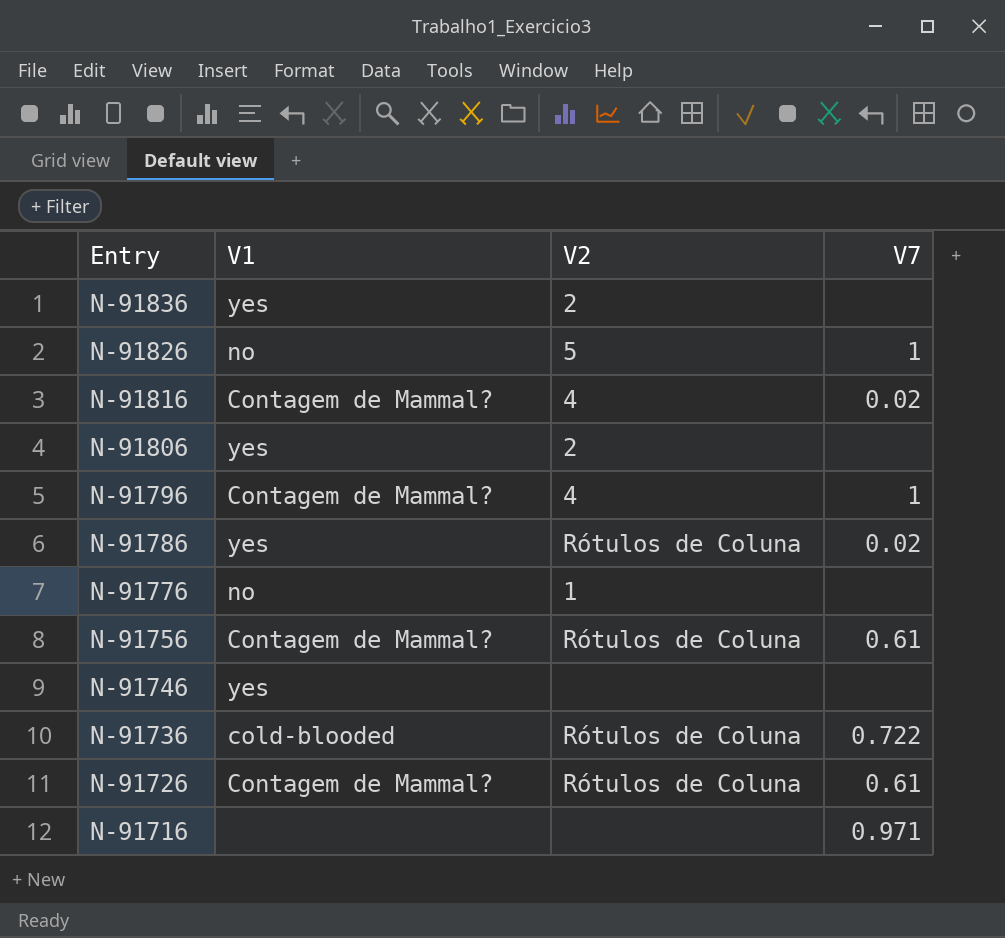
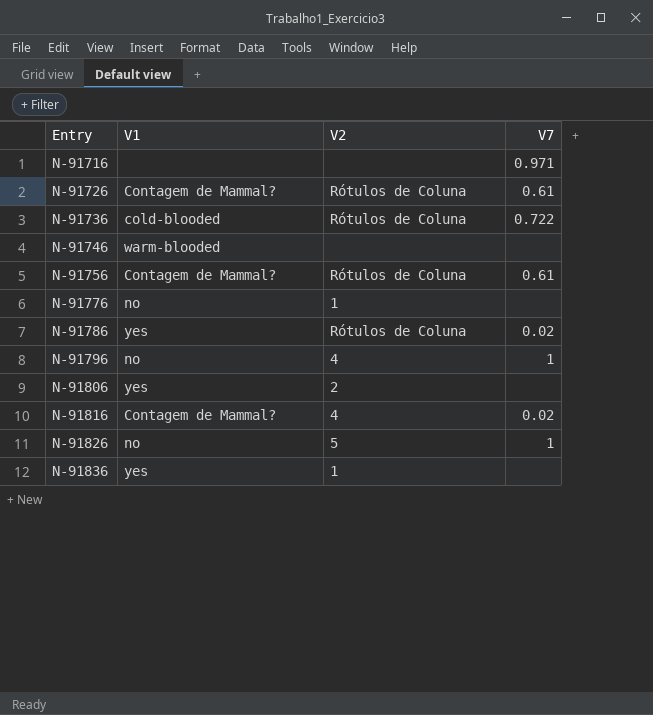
row order: Entry descending -> Entry ascending
N-91746 | V1: yes -> warm-blooded
N-91796 | V1: Contagem de Mammal? -> no
N-91836 | V2: 2 -> 1

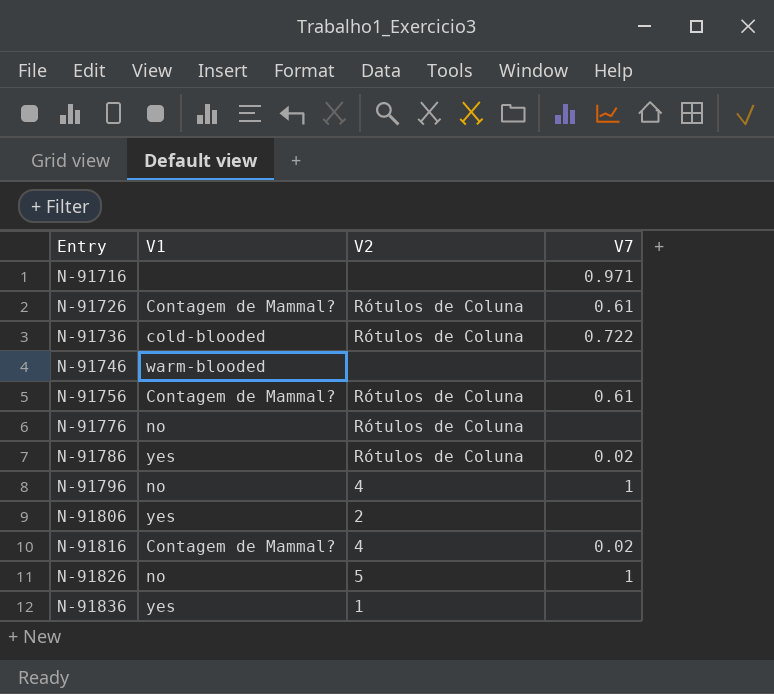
N-91776 | V2: 1 -> Rótulos de Coluna

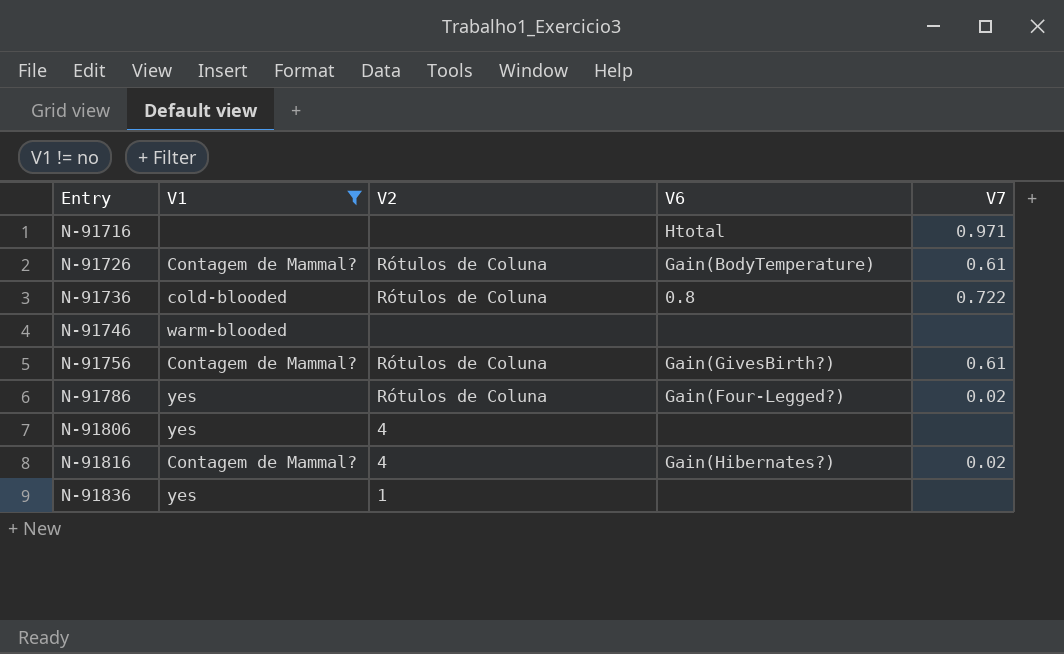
filter: none -> V1 != no
column V6 | position: none -> 4
N-91806 | V2: 2 -> 4

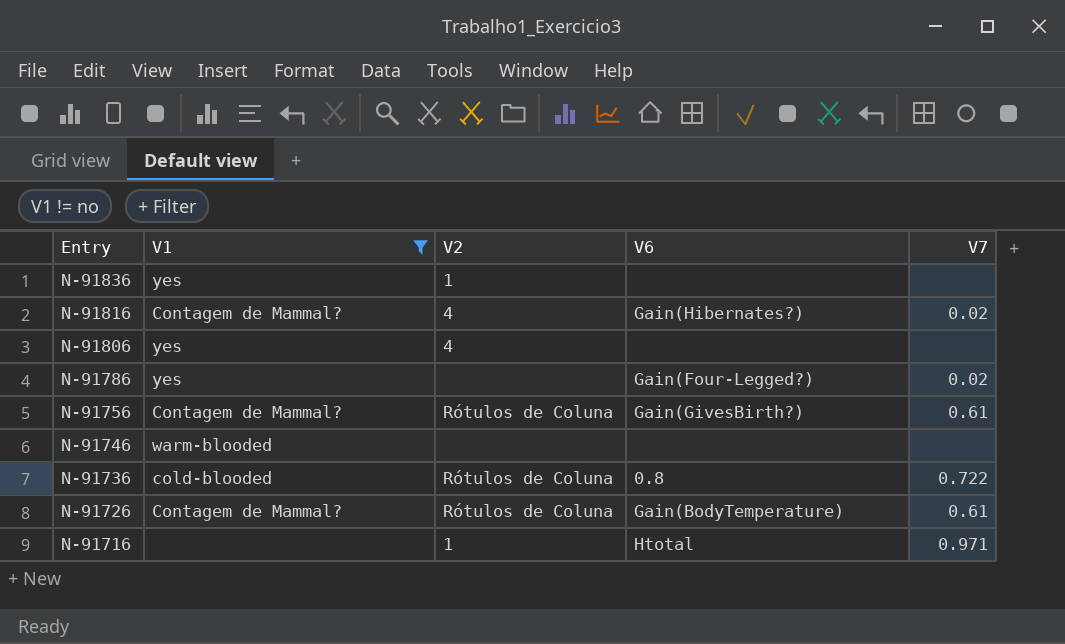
row order: Entry ascending -> Entry descending
N-91786 | V2: Rótulos de Coluna -> none
N-91716 | V2: none -> 1

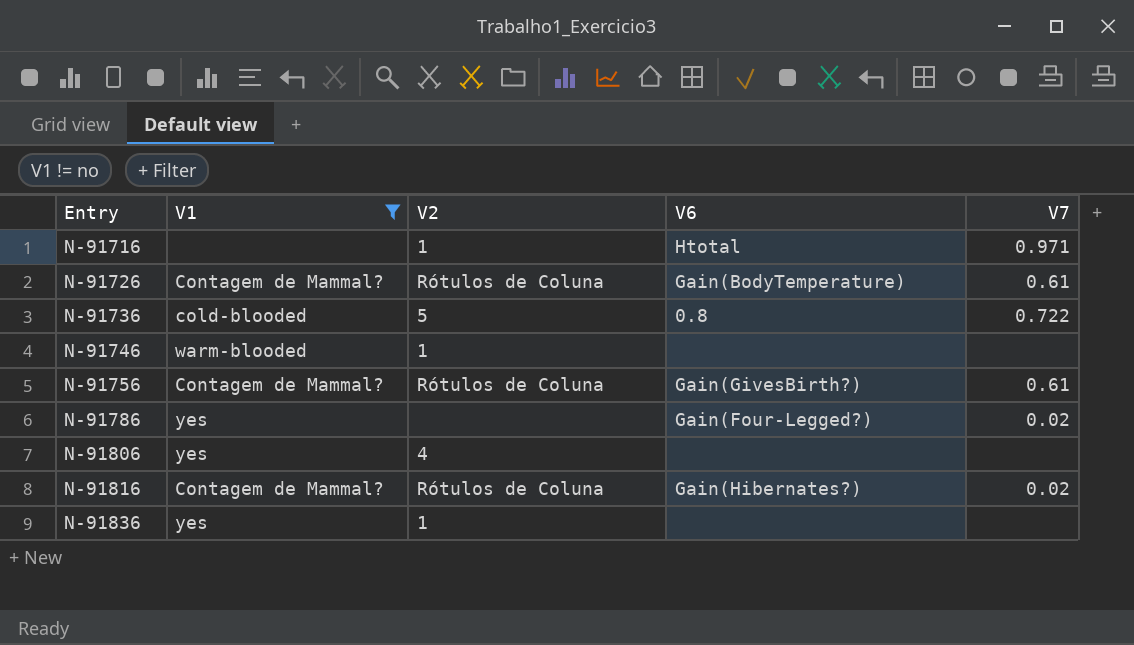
row order: Entry descending -> Entry ascending
N-91736 | V2: Rótulos de Coluna -> 5
N-91746 | V2: none -> 1
N-91816 | V2: 4 -> Rótulos de Coluna

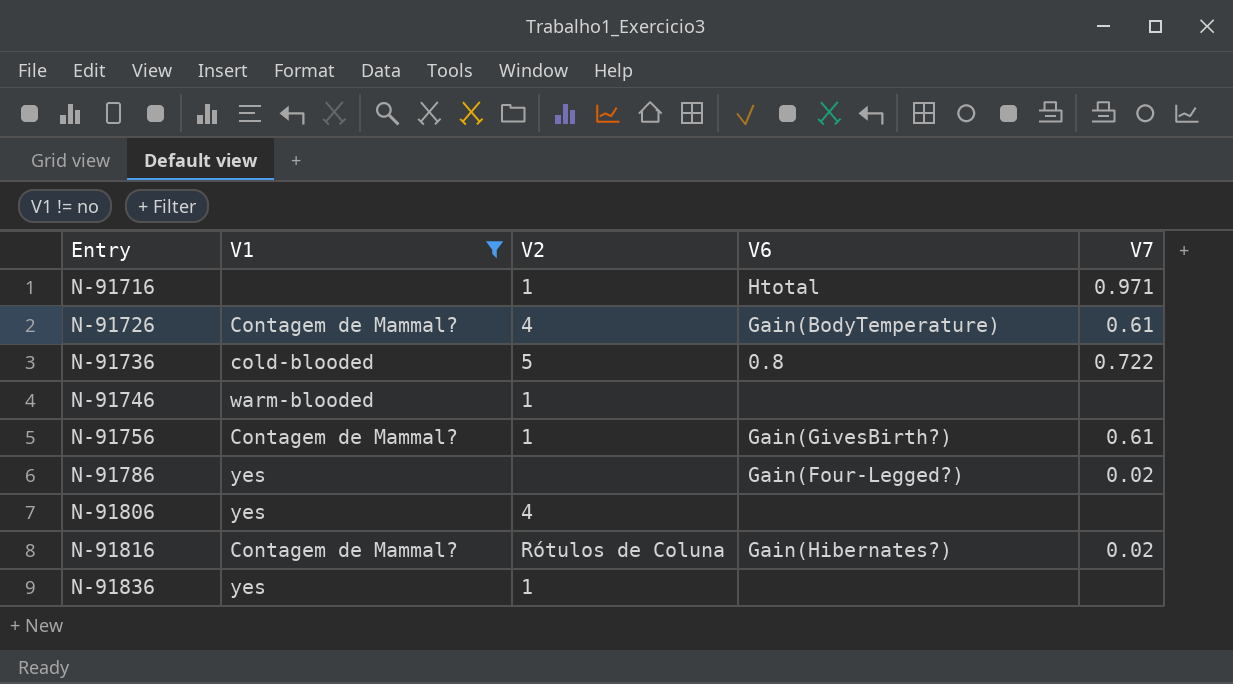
N-91726 | V2: Rótulos de Coluna -> 4
N-91756 | V2: Rótulos de Coluna -> 1

